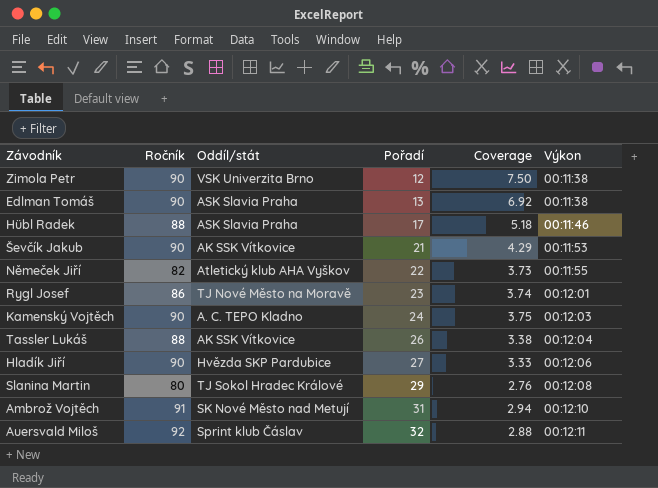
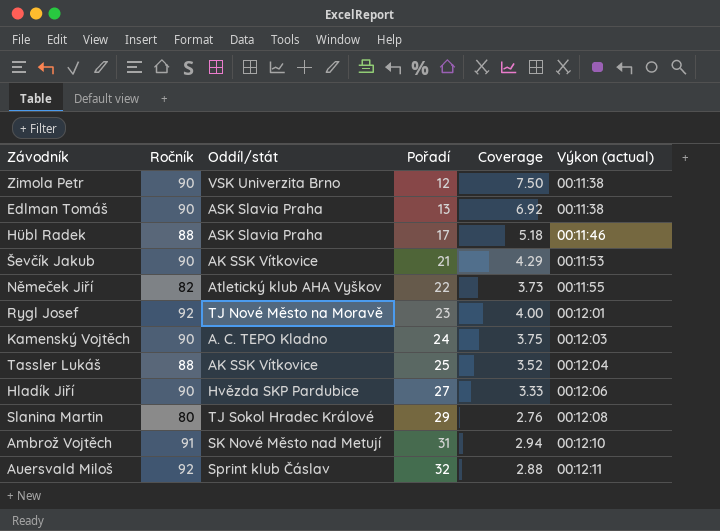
column name: Výkon -> Výkon (actual)
Rygl Josef | Ročník: 86 -> 92
Rygl Josef | Coverage: 3.74 -> 4.00
Tassler Lukáš | Pořadí: 26 -> 25
Tassler Lukáš | Coverage: 3.38 -> 3.52

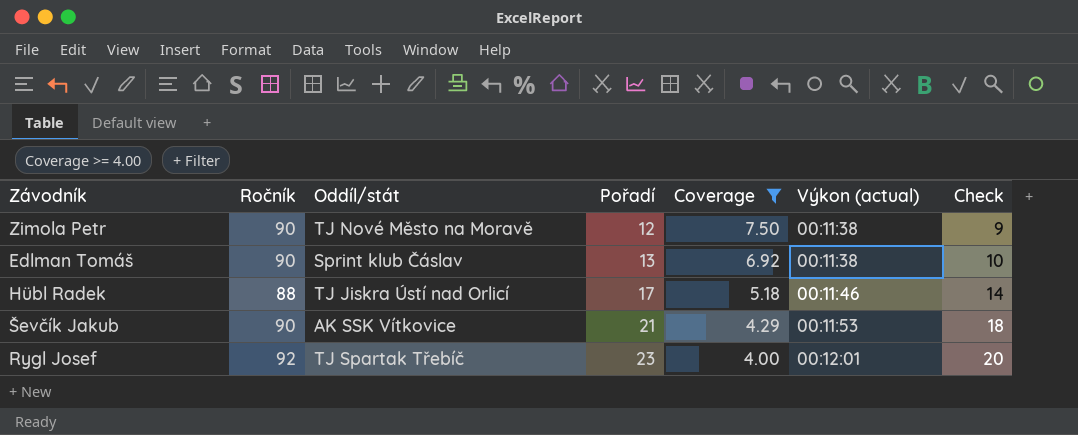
filter: none -> Coverage >= 4.00
column Check | formula: none -> [Pořadí] - 3
Zimola Petr | Oddíl/stát: VSK Univerzita Brno -> TJ Nové Město na Moravě
Edlman Tomáš | Oddíl/stát: ASK Slavia Praha -> Sprint klub Čáslav
Hübl Radek | Oddíl/stát: ASK Slavia Praha -> TJ Jiskra Ústí nad Orlicí
Rygl Josef | Oddíl/stát: TJ Nové Město na Moravě -> TJ Spartak Třebíč

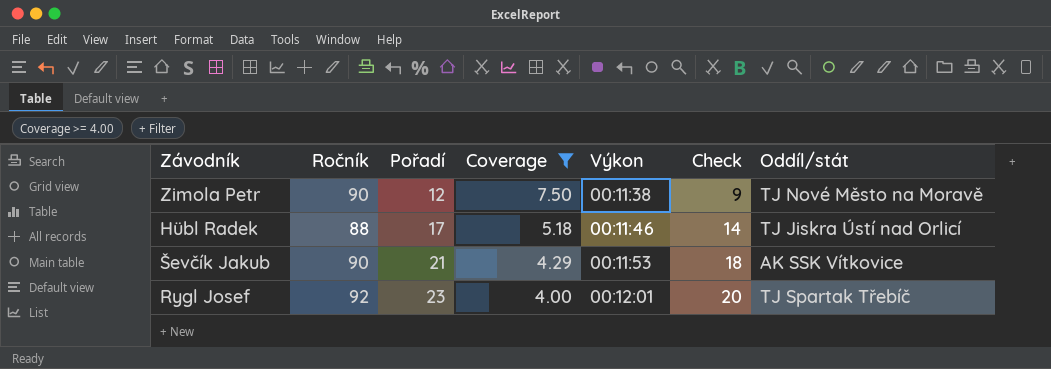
column name: Výkon (actual) -> Výkon
column Oddíl/stát | position: 3 -> 7
row Edlman Tomáš: 90 | Sprint klub Čáslav | 13 | 6.92 | 00:11:38 | 10 -> none

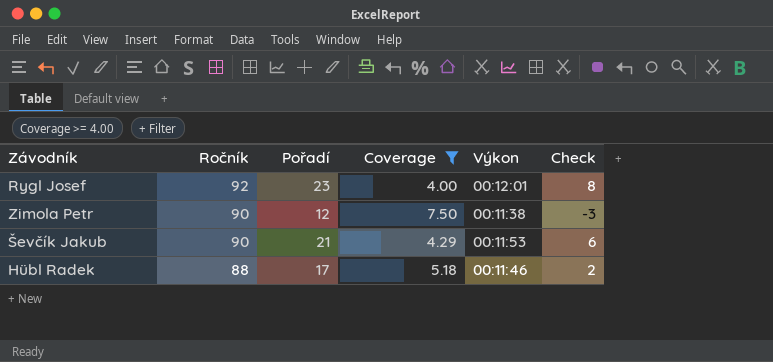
row order: Pořadí ascending -> Ročník descending
column Oddíl/stát | position: 7 -> none
column Check | formula: [Pořadí] - 3 -> [Pořadí] - 15

